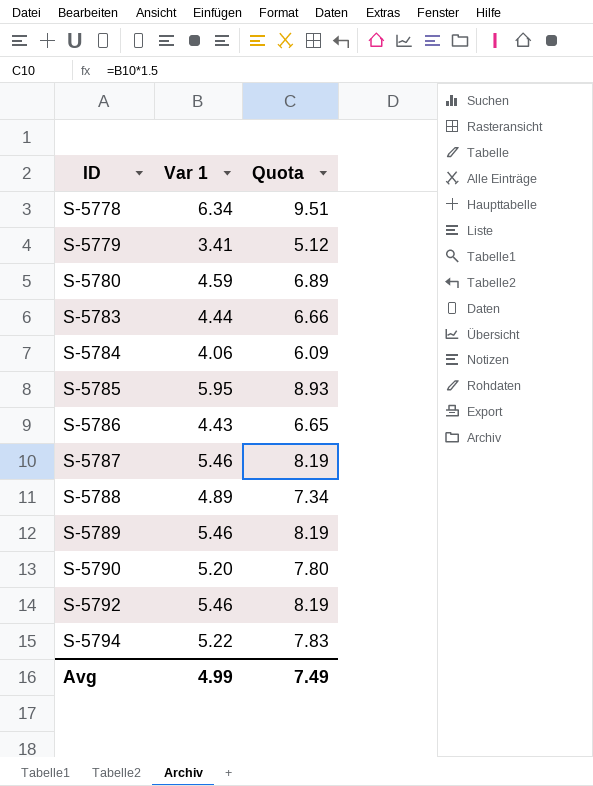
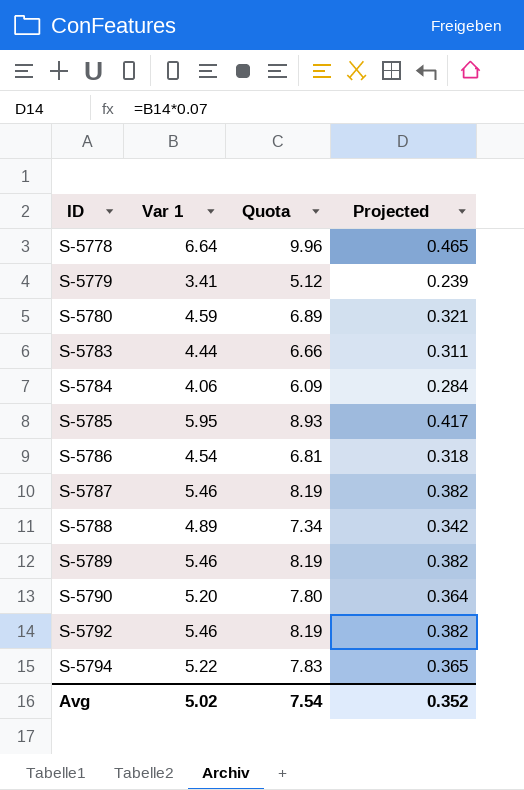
column Projected | formula: none -> [Var 1] * 0.07
S-5778 | Var 1: 6.34 -> 6.64
S-5778 | Quota: 9.51 -> 9.96
S-5786 | Var 1: 4.43 -> 4.54
S-5786 | Quota: 6.65 -> 6.81
Avg | Var 1: 4.99 -> 5.02
Avg | Quota: 7.49 -> 7.54

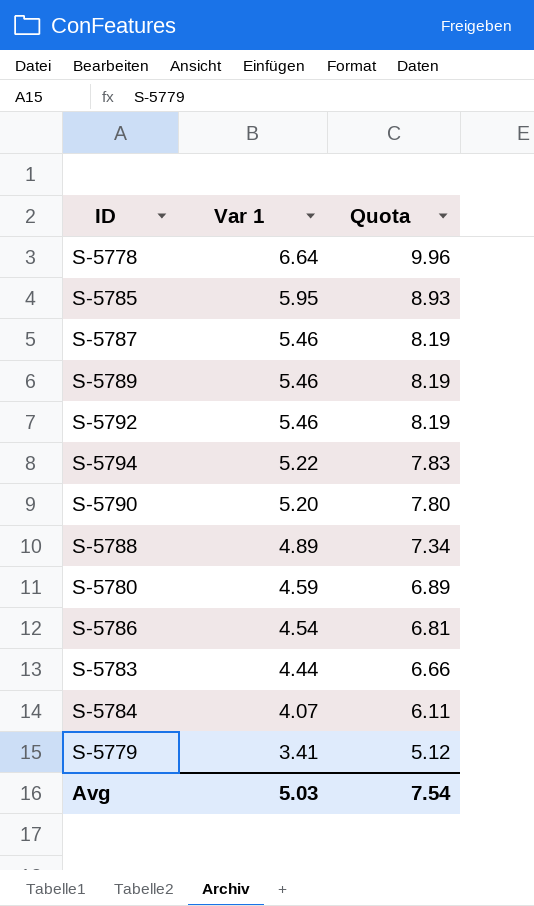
row order: ID ascending -> Var 1 descending
column Projected | formula: [Var 1] * 0.07 -> none
S-5784 | Var 1: 4.06 -> 4.07
S-5784 | Quota: 6.09 -> 6.11
Avg | Var 1: 5.02 -> 5.03

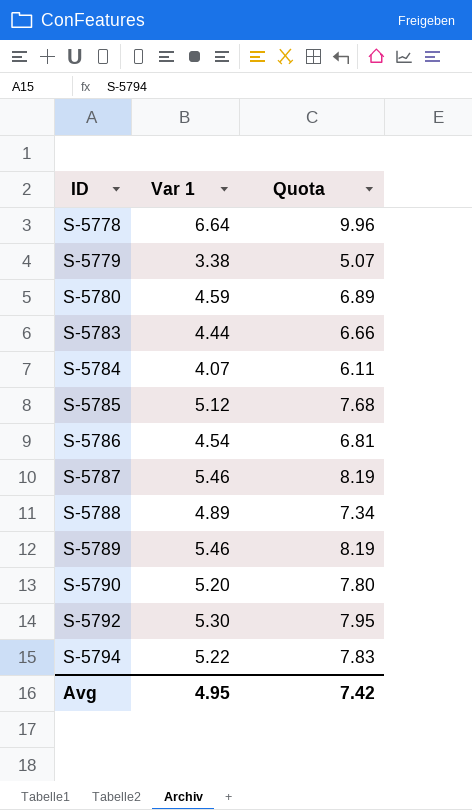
row order: Var 1 descending -> ID ascending
S-5779 | Var 1: 3.41 -> 3.38
S-5779 | Quota: 5.12 -> 5.07
S-5785 | Var 1: 5.95 -> 5.12
S-5785 | Quota: 8.93 -> 7.68
S-5792 | Var 1: 5.46 -> 5.30
S-5792 | Quota: 8.19 -> 7.95
Avg | Var 1: 5.03 -> 4.95
Avg | Quota: 7.54 -> 7.42

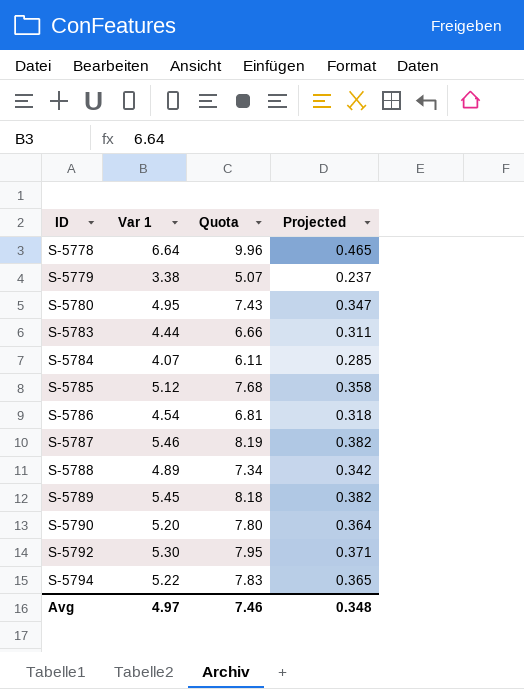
column Projected | formula: none -> [Var 1] * 0.07
S-5780 | Var 1: 4.59 -> 4.95
S-5780 | Quota: 6.89 -> 7.43
S-5789 | Var 1: 5.46 -> 5.45
S-5789 | Quota: 8.19 -> 8.18
Avg | Var 1: 4.95 -> 4.97
Avg | Quota: 7.42 -> 7.46

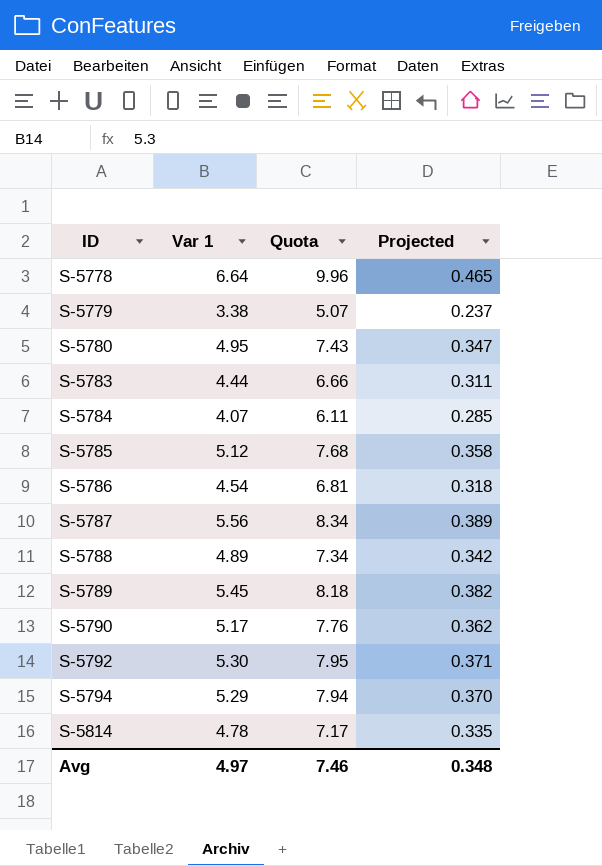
S-5787 | Var 1: 5.46 -> 5.56
S-5787 | Quota: 8.19 -> 8.34
S-5787 | Projected: 0.382 -> 0.389
S-5790 | Var 1: 5.20 -> 5.17
S-5790 | Quota: 7.80 -> 7.76
S-5790 | Projected: 0.364 -> 0.362
S-5794 | Var 1: 5.22 -> 5.29
S-5794 | Quota: 7.83 -> 7.94
S-5794 | Projected: 0.365 -> 0.370
row S-5814: none -> 4.78 | 7.17 | 0.335

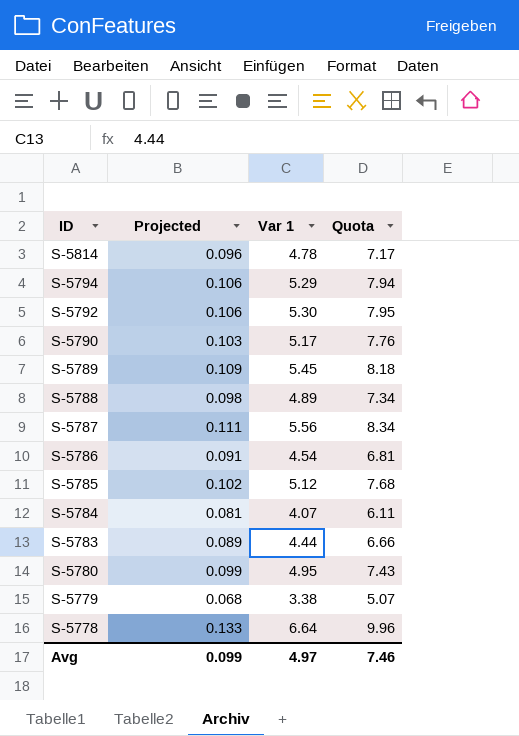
row order: ID ascending -> ID descending
column Projected | formula: [Var 1] * 0.07 -> [Var 1] * 0.02
column Projected | position: 4 -> 2
Avg | Projected: 0.348 -> 0.099

